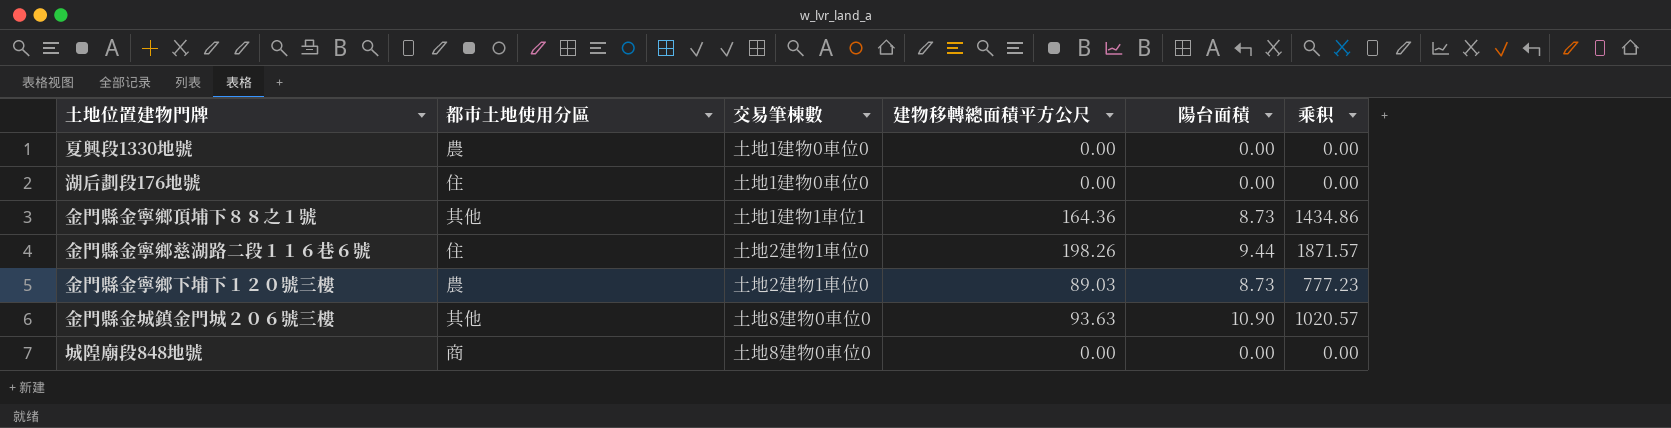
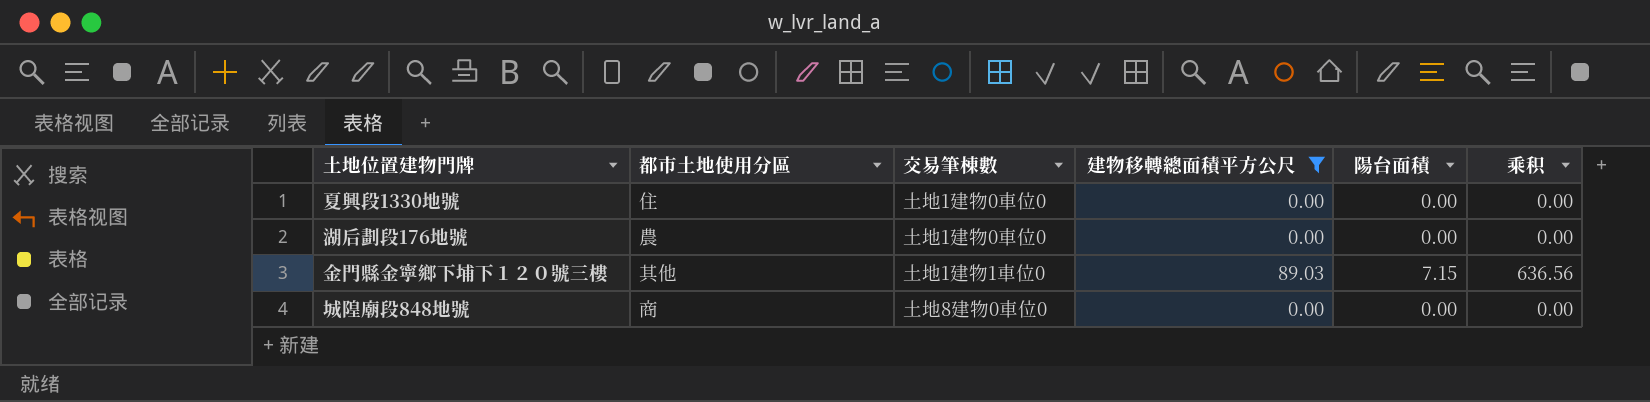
filter: none -> 建物移轉總面積平方公尺 <= 89.03
夏興段1330地號 | 都市土地使用分區: 農 -> 住
湖后劃段176地號 | 都市土地使用分區: 住 -> 農
金門縣金寧鄉下埔下１２０號三樓 | 都市土地使用分區: 農 -> 其他
金門縣金寧鄉下埔下１２０號三樓 | 交易筆棟數: 土地2建物1車位0 -> 土地1建物1車位0
金門縣金寧鄉下埔下１２０號三樓 | 陽台面積: 8.73 -> 7.15
金門縣金寧鄉下埔下１２０號三樓 | 乘积: 777.23 -> 636.56

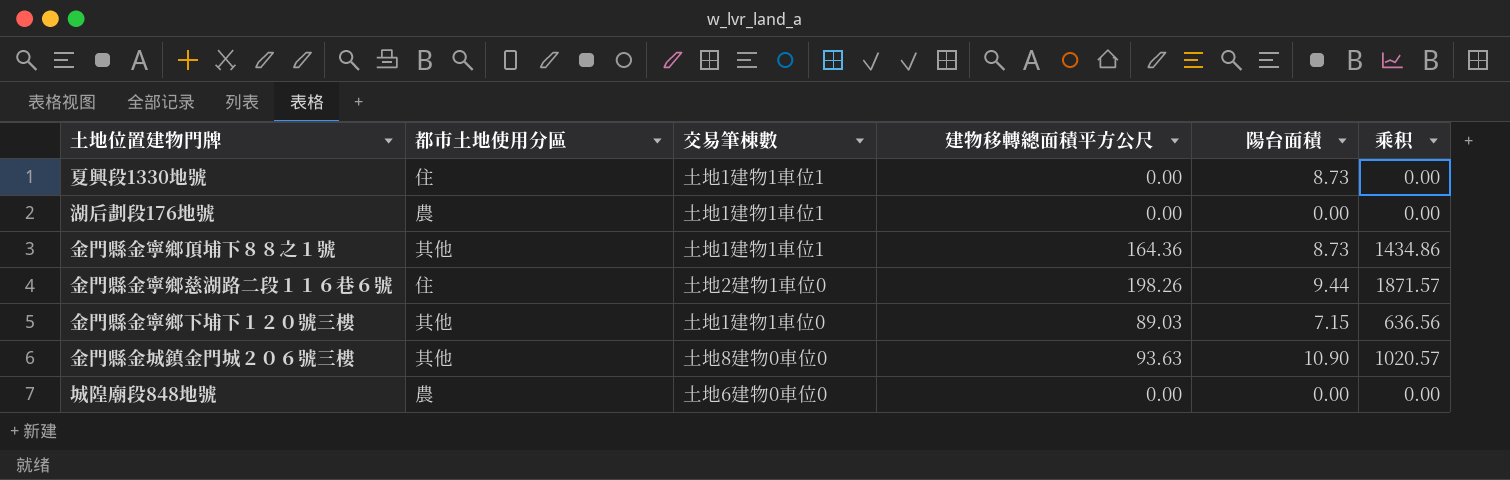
filter: 建物移轉總面積平方公尺 <= 89.03 -> none
夏興段1330地號 | 交易筆棟數: 土地1建物0車位0 -> 土地1建物1車位1
夏興段1330地號 | 陽台面積: 0.00 -> 8.73
湖后劃段176地號 | 交易筆棟數: 土地1建物0車位0 -> 土地1建物1車位1
城隍廟段848地號 | 都市土地使用分區: 商 -> 農
城隍廟段848地號 | 交易筆棟數: 土地8建物0車位0 -> 土地6建物0車位0

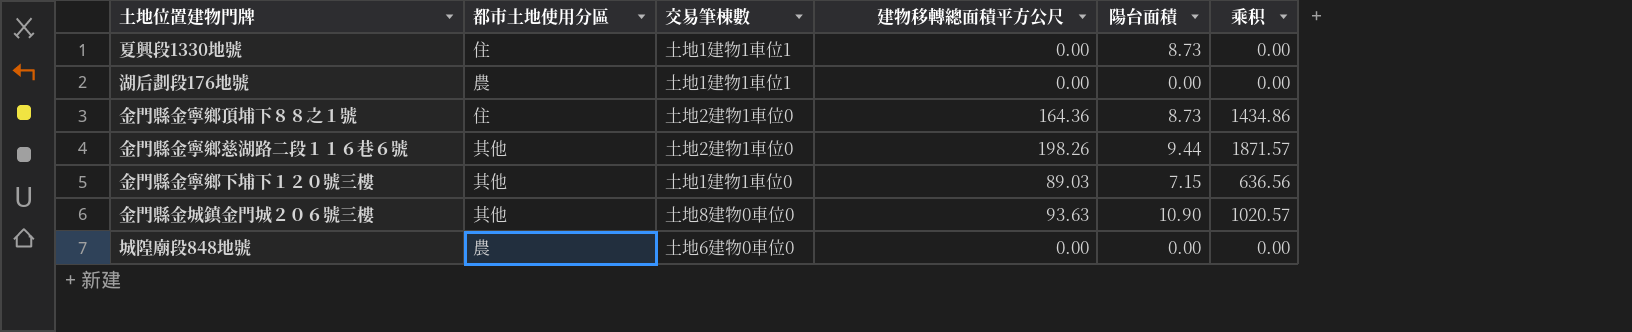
金門縣金寧鄉頂埔下８８之１號 | 都市土地使用分區: 其他 -> 住
金門縣金寧鄉頂埔下８８之１號 | 交易筆棟數: 土地1建物1車位1 -> 土地2建物1車位0
金門縣金寧鄉慈湖路二段１１６巷６號 | 都市土地使用分區: 住 -> 其他

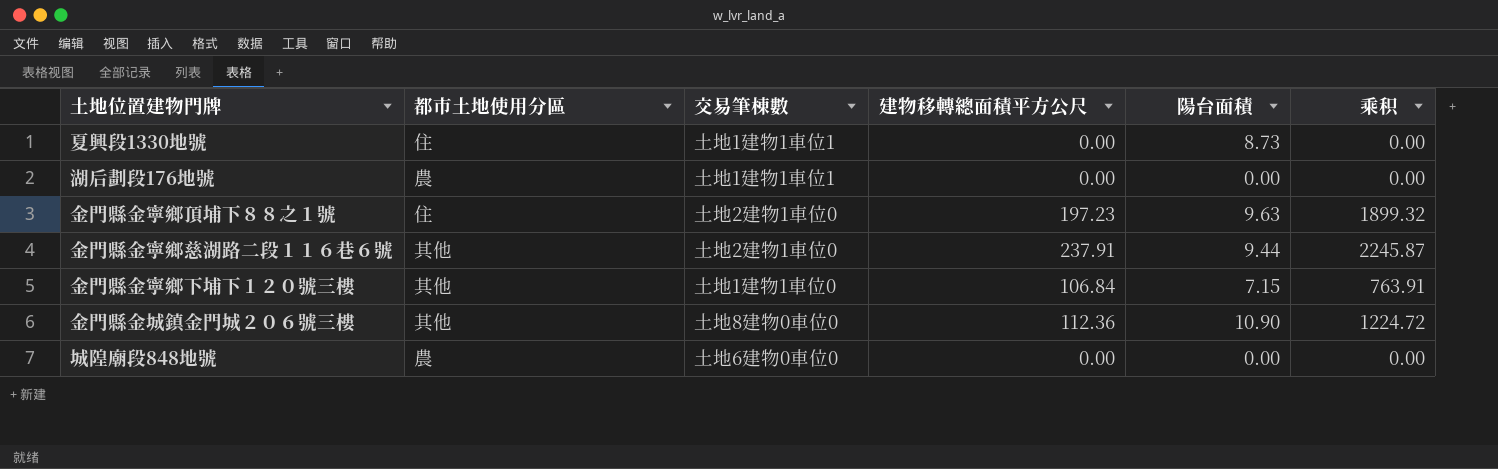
金門縣金寧鄉頂埔下８８之１號 | 建物移轉總面積平方公尺: 164.36 -> 197.23
金門縣金寧鄉頂埔下８８之１號 | 陽台面積: 8.73 -> 9.63
金門縣金寧鄉頂埔下８８之１號 | 乘积: 1434.86 -> 1899.32
金門縣金寧鄉慈湖路二段１１６巷６號 | 建物移轉總面積平方公尺: 198.26 -> 237.91
金門縣金寧鄉慈湖路二段１１６巷６號 | 乘积: 1871.57 -> 2245.87
金門縣金寧鄉下埔下１２０號三樓 | 建物移轉總面積平方公尺: 89.03 -> 106.84
金門縣金寧鄉下埔下１２０號三樓 | 乘积: 636.56 -> 763.91
金門縣金城鎮金門城２０６號三樓 | 建物移轉總面積平方公尺: 93.63 -> 112.36
金門縣金城鎮金門城２０６號三樓 | 乘积: 1020.57 -> 1224.72

